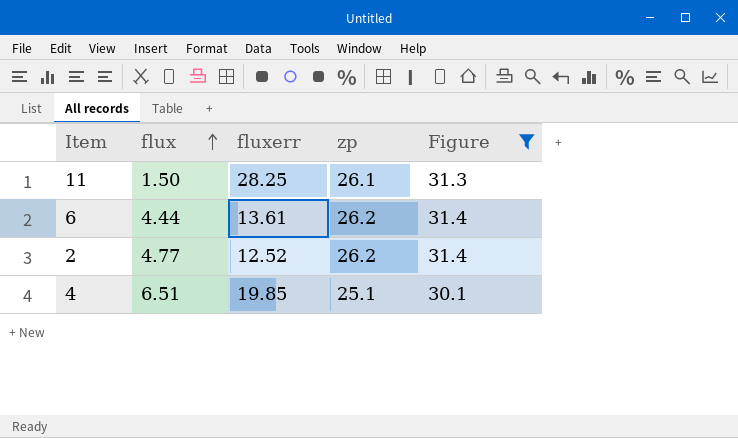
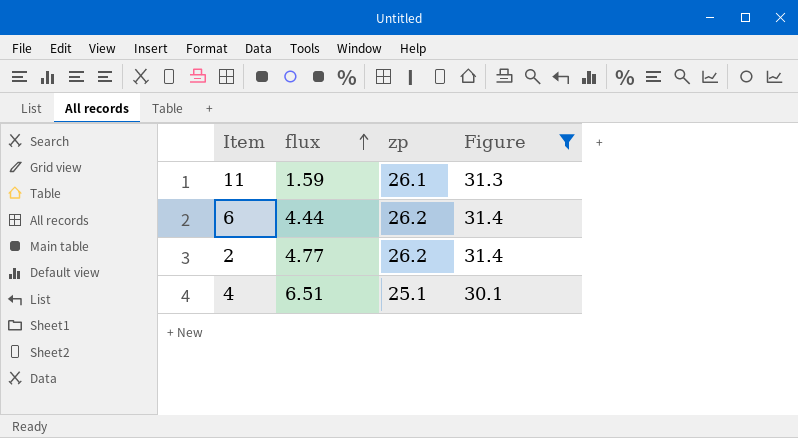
column fluxerr | position: 3 -> none
11 | flux: 1.50 -> 1.59

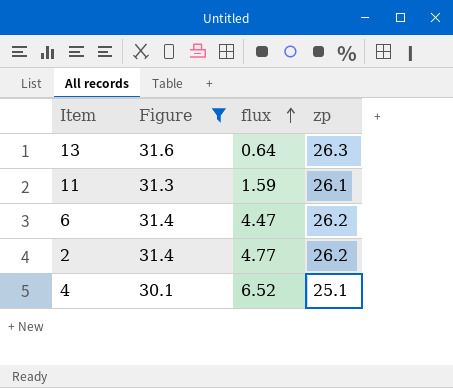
column Figure | position: 4 -> 2
row 13: none -> 31.6 | 0.64 | 26.3
6 | flux: 4.44 -> 4.47
4 | flux: 6.51 -> 6.52

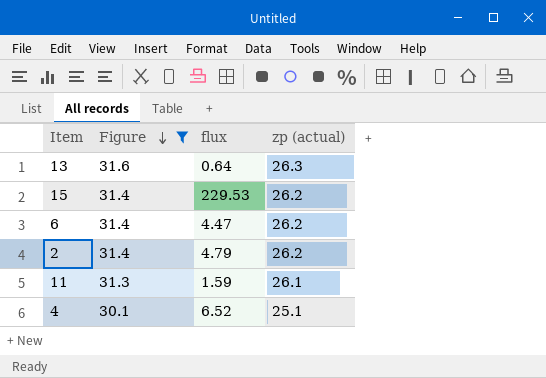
row order: flux ascending -> Figure descending
column name: zp -> zp (actual)
row 15: none -> 31.4 | 229.53 | 26.2
2 | flux: 4.77 -> 4.79

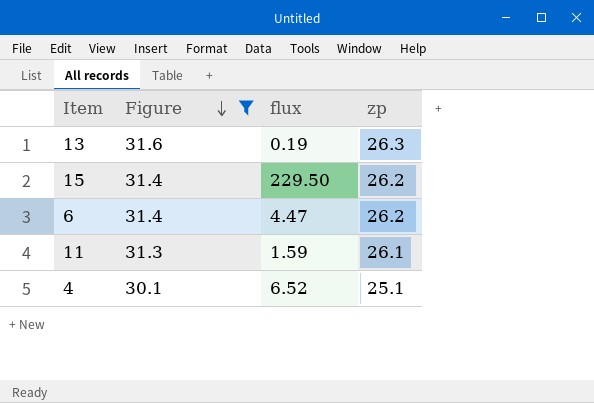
column name: zp (actual) -> zp
row 2: 31.4 | 4.79 | 26.2 -> none
13 | flux: 0.64 -> 0.19
15 | flux: 229.53 -> 229.50

